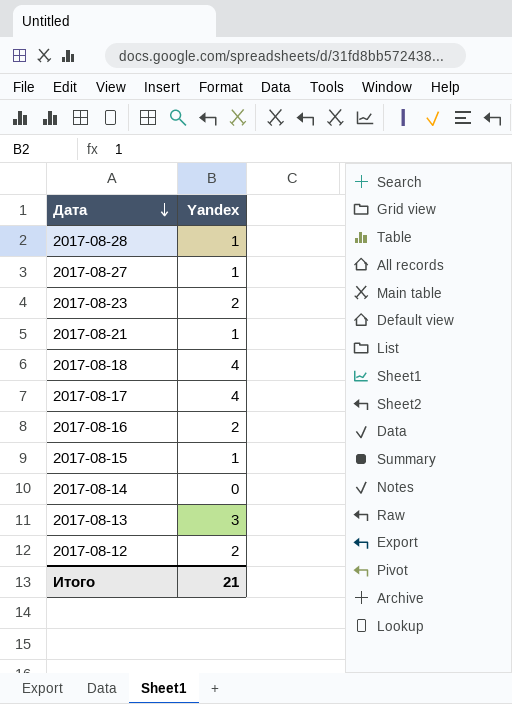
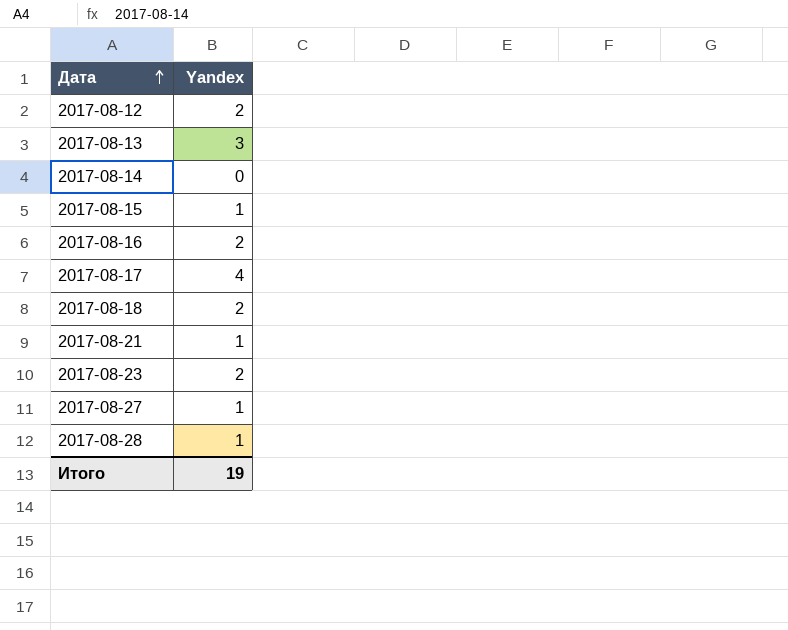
row order: Дата descending -> Дата ascending
2017-08-18 | Yandex: 4 -> 2
Итого | Yandex: 21 -> 19

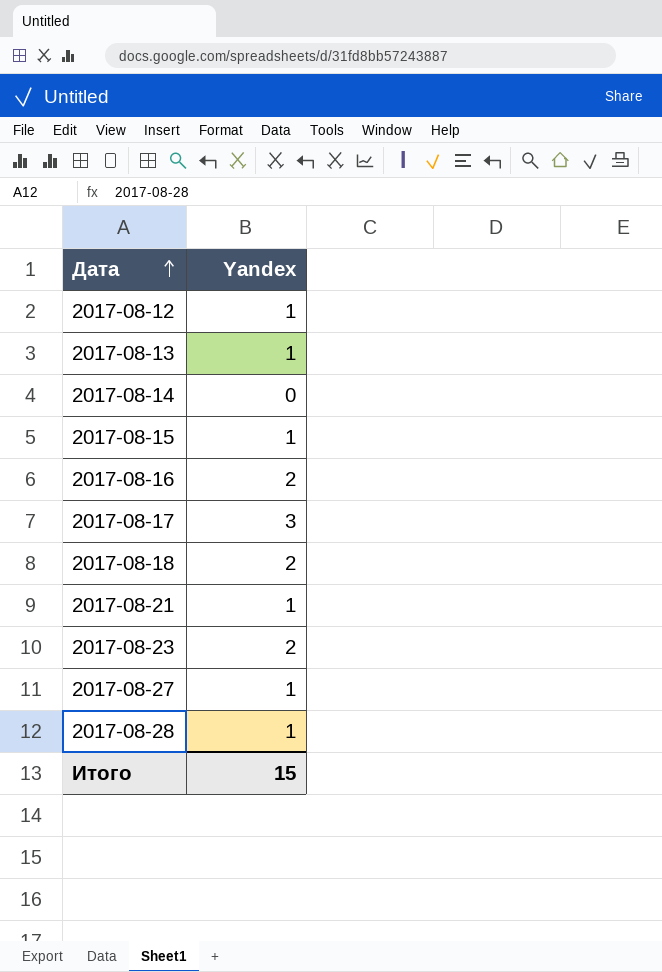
2017-08-12 | Yandex: 2 -> 1
2017-08-13 | Yandex: 3 -> 1
2017-08-17 | Yandex: 4 -> 3
Итого | Yandex: 19 -> 15

